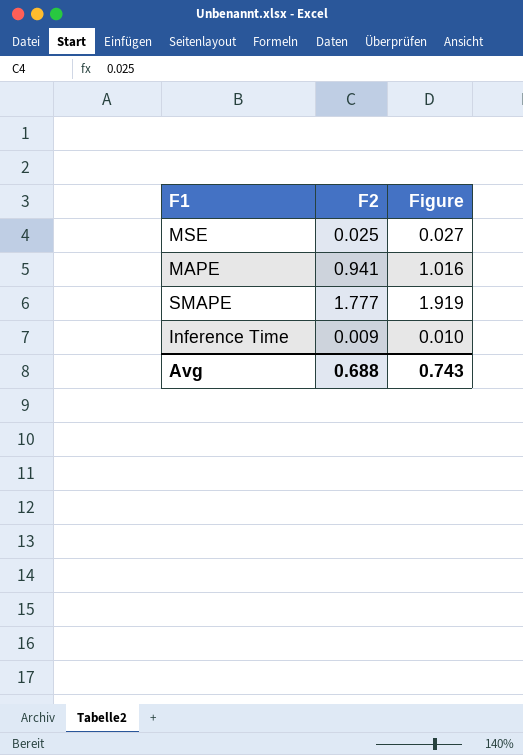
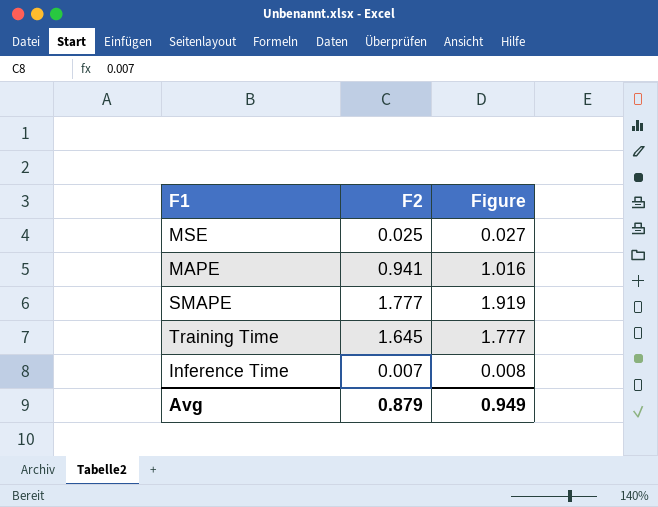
row Training Time: none -> 1.645 | 1.777
Inference Time | F2: 0.009 -> 0.007
Inference Time | Figure: 0.010 -> 0.008
Avg | F2: 0.688 -> 0.879
Avg | Figure: 0.743 -> 0.949

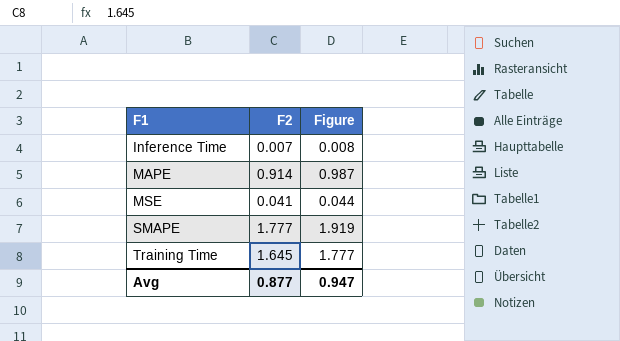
row order: none -> F1 ascending
MAPE | F2: 0.941 -> 0.914
MAPE | Figure: 1.016 -> 0.987
MSE | F2: 0.025 -> 0.041
MSE | Figure: 0.027 -> 0.044
Avg | F2: 0.879 -> 0.877
Avg | Figure: 0.949 -> 0.947

